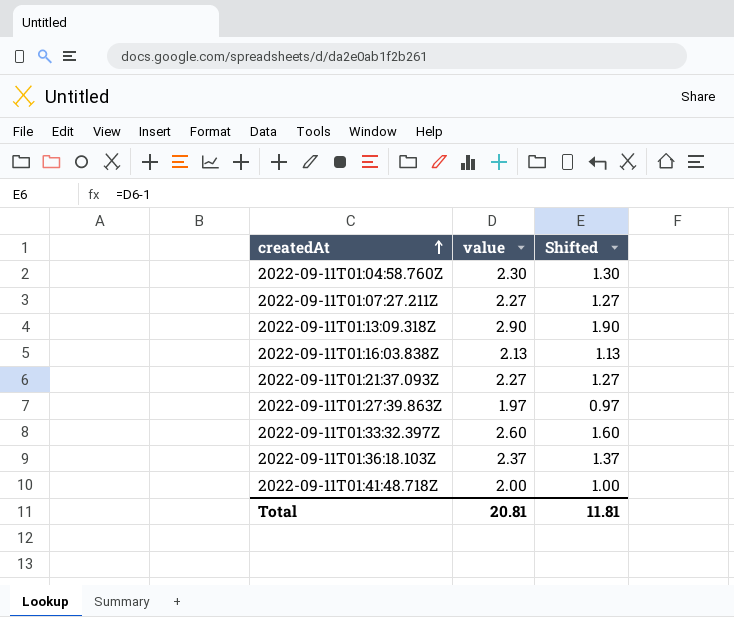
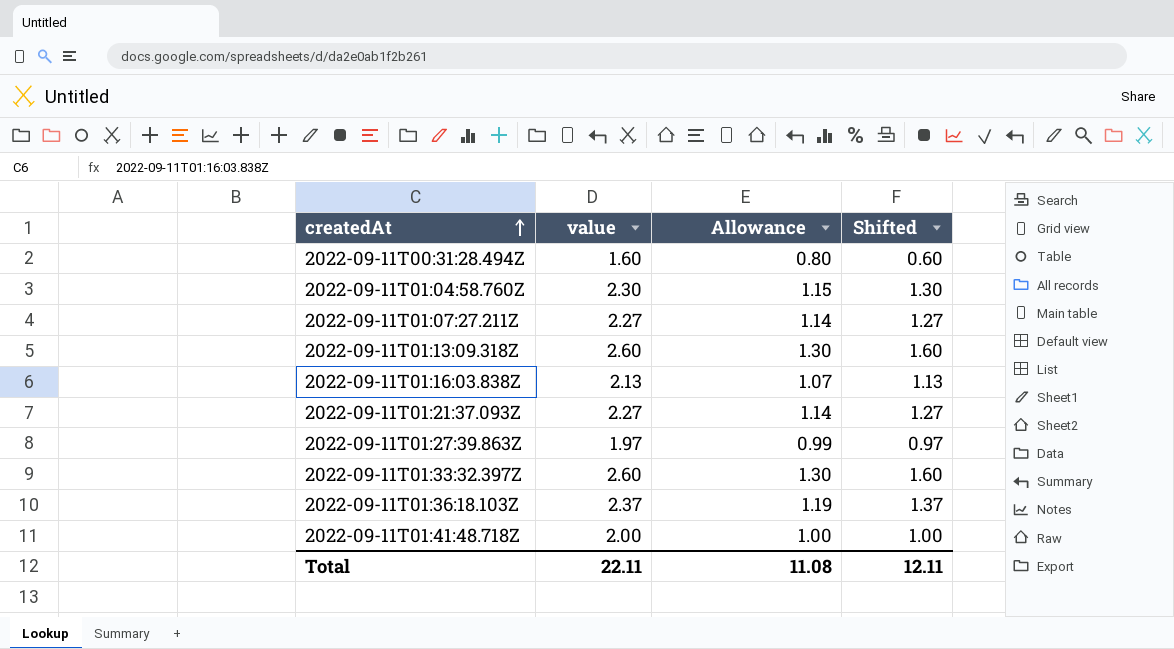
column Allowance | formula: none -> [value] * 0.5
row 2022-09-11T00:31:28.494Z: none -> 1.60 | 0.80 | 0.60
2022-09-11T01:13:09.318Z | value: 2.90 -> 2.60
2022-09-11T01:13:09.318Z | Shifted: 1.90 -> 1.60
Total | value: 20.81 -> 22.11
Total | Shifted: 11.81 -> 12.11

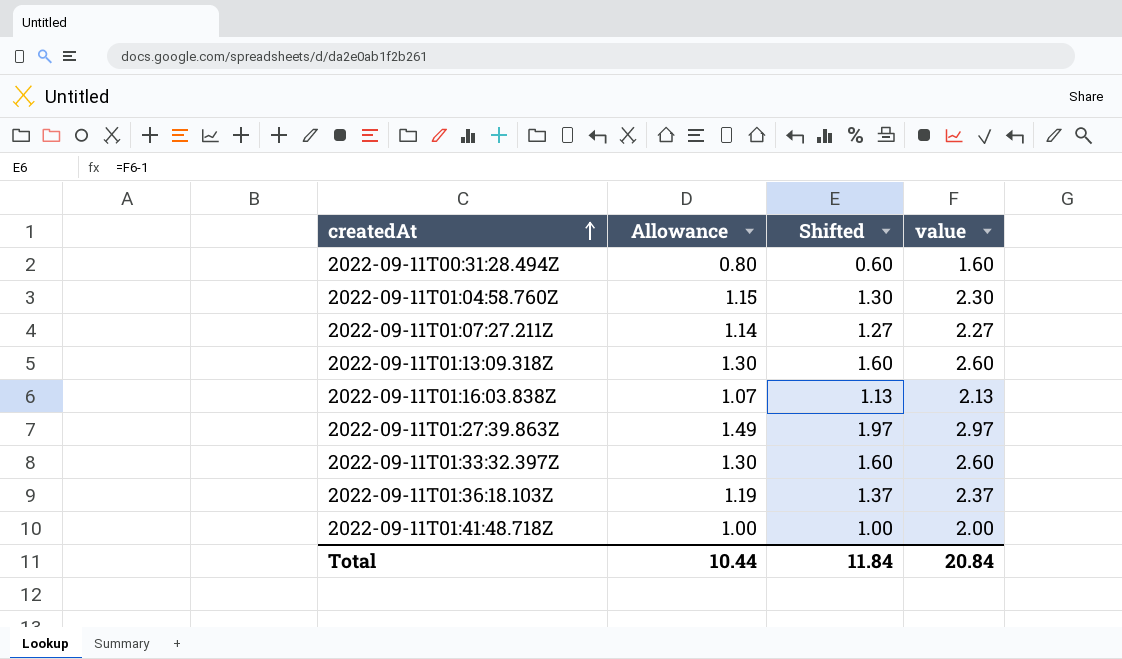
column value | position: 2 -> 4
row 2022-09-11T01:21:37.093Z: 2.27 | 1.14 | 1.27 -> none
2022-09-11T01:27:39.863Z | Allowance: 0.99 -> 1.49
2022-09-11T01:27:39.863Z | Shifted: 0.97 -> 1.97
2022-09-11T01:27:39.863Z | value: 1.97 -> 2.97
Total | Allowance: 11.08 -> 10.44
Total | Shifted: 12.11 -> 11.84
Total | value: 22.11 -> 20.84

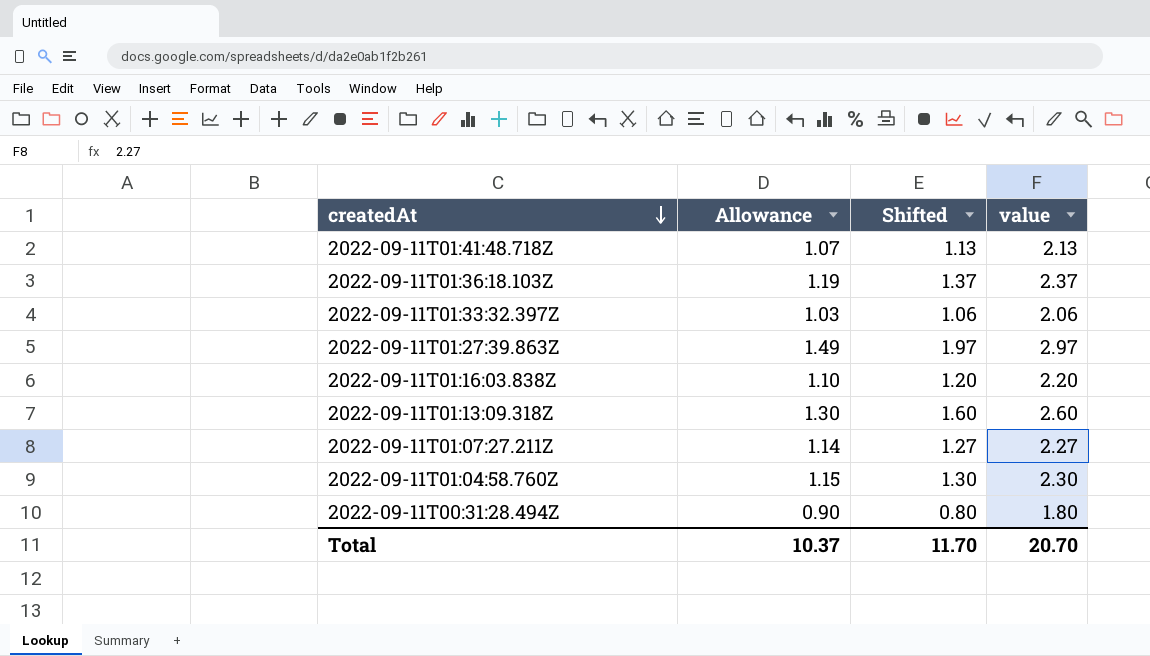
row order: createdAt ascending -> createdAt descending
2022-09-11T01:41:48.718Z | Allowance: 1.00 -> 1.07
2022-09-11T01:41:48.718Z | Shifted: 1.00 -> 1.13
2022-09-11T01:41:48.718Z | value: 2.00 -> 2.13
2022-09-11T01:33:32.397Z | Allowance: 1.30 -> 1.03
2022-09-11T01:33:32.397Z | Shifted: 1.60 -> 1.06
2022-09-11T01:33:32.397Z | value: 2.60 -> 2.06
2022-09-11T01:16:03.838Z | Allowance: 1.07 -> 1.10
2022-09-11T01:16:03.838Z | Shifted: 1.13 -> 1.20
2022-09-11T01:16:03.838Z | value: 2.13 -> 2.20
2022-09-11T00:31:28.494Z | Allowance: 0.80 -> 0.90
2022-09-11T00:31:28.494Z | Shifted: 0.60 -> 0.80
2022-09-11T00:31:28.494Z | value: 1.60 -> 1.80
Total | Allowance: 10.44 -> 10.37
Total | Shifted: 11.84 -> 11.70
Total | value: 20.84 -> 20.70

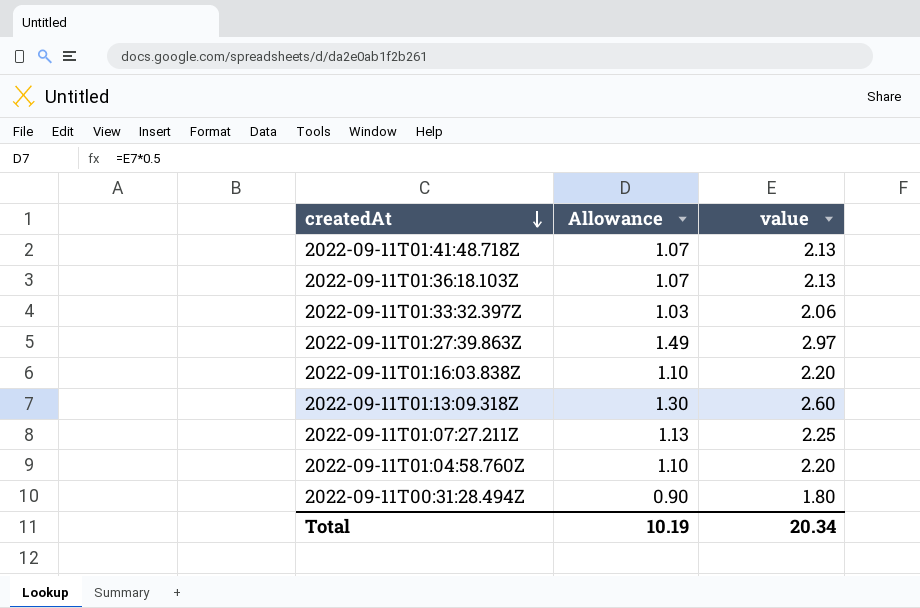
column Shifted | formula: [value] - 1 -> none
2022-09-11T01:36:18.103Z | Allowance: 1.19 -> 1.07
2022-09-11T01:36:18.103Z | value: 2.37 -> 2.13
2022-09-11T01:07:27.211Z | Allowance: 1.14 -> 1.13
2022-09-11T01:07:27.211Z | value: 2.27 -> 2.25
2022-09-11T01:04:58.760Z | Allowance: 1.15 -> 1.10
2022-09-11T01:04:58.760Z | value: 2.30 -> 2.20
Total | Allowance: 10.37 -> 10.19
Total | value: 20.70 -> 20.34

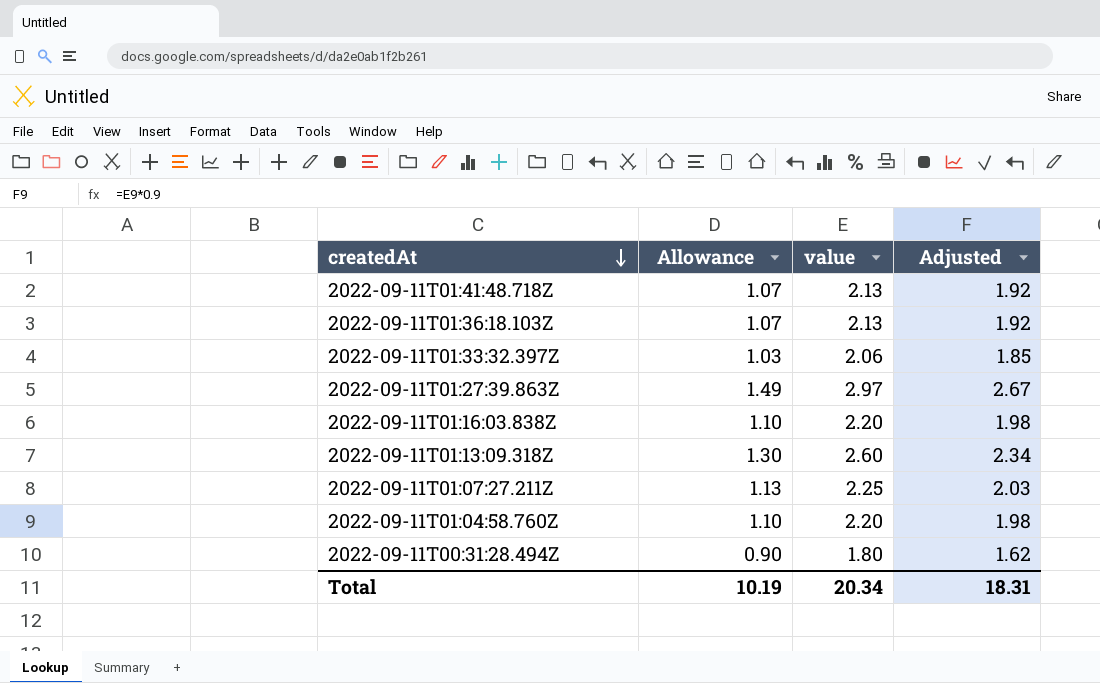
column Adjusted | formula: none -> [value] * 0.9

